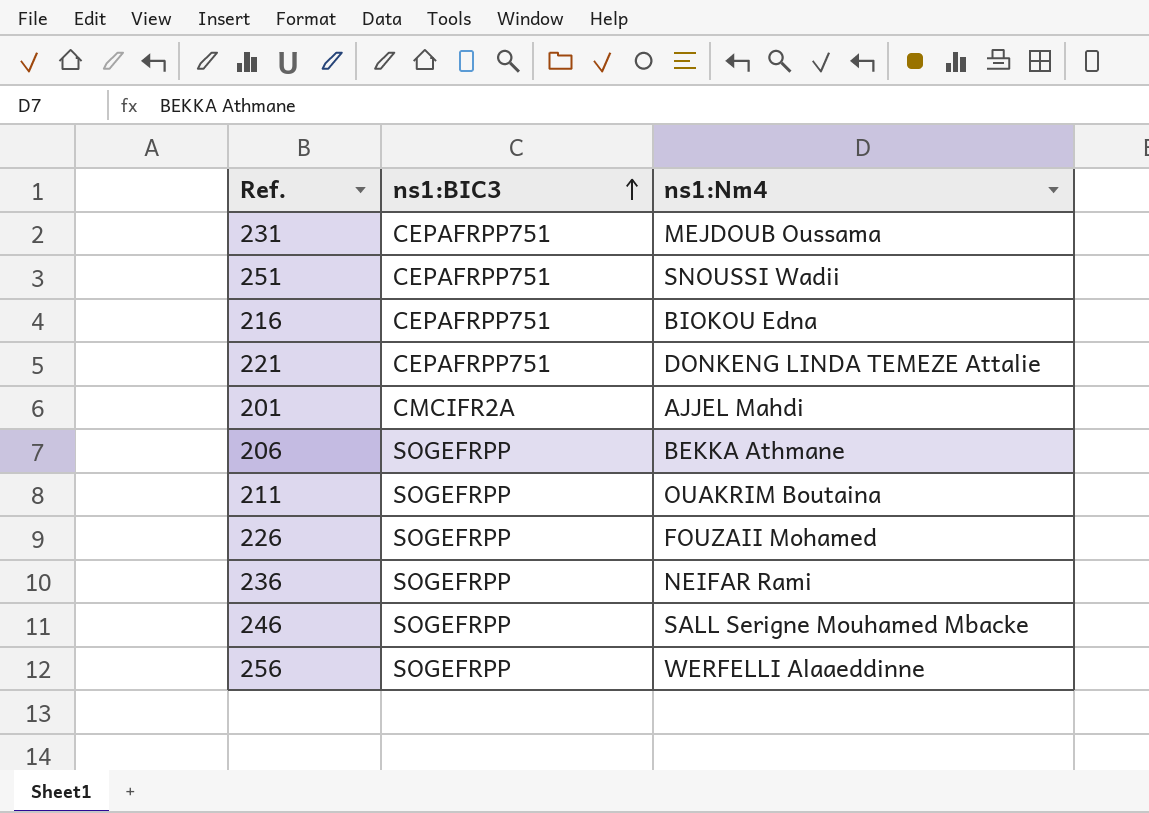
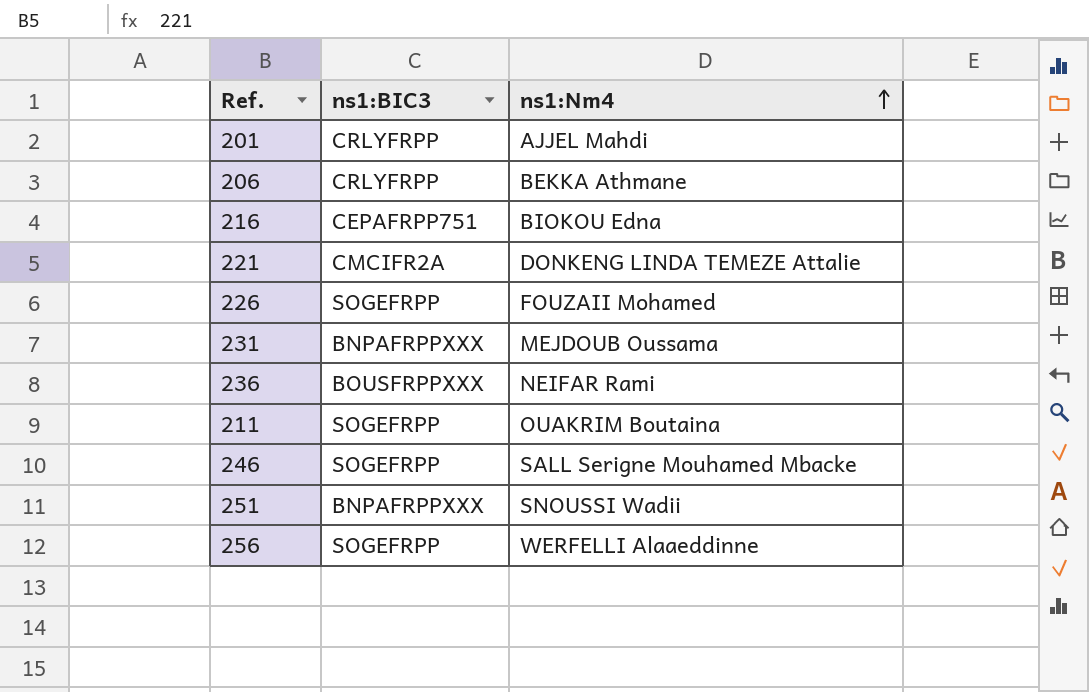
row order: ns1:BIC3 ascending -> ns1:Nm4 ascending
201 | ns1:BIC3: CMCIFR2A -> CRLYFRPP
206 | ns1:BIC3: SOGEFRPP -> CRLYFRPP
221 | ns1:BIC3: CEPAFRPP751 -> CMCIFR2A
231 | ns1:BIC3: CEPAFRPP751 -> BNPAFRPPXXX
236 | ns1:BIC3: SOGEFRPP -> BOUSFRPPXXX
251 | ns1:BIC3: CEPAFRPP751 -> BNPAFRPPXXX

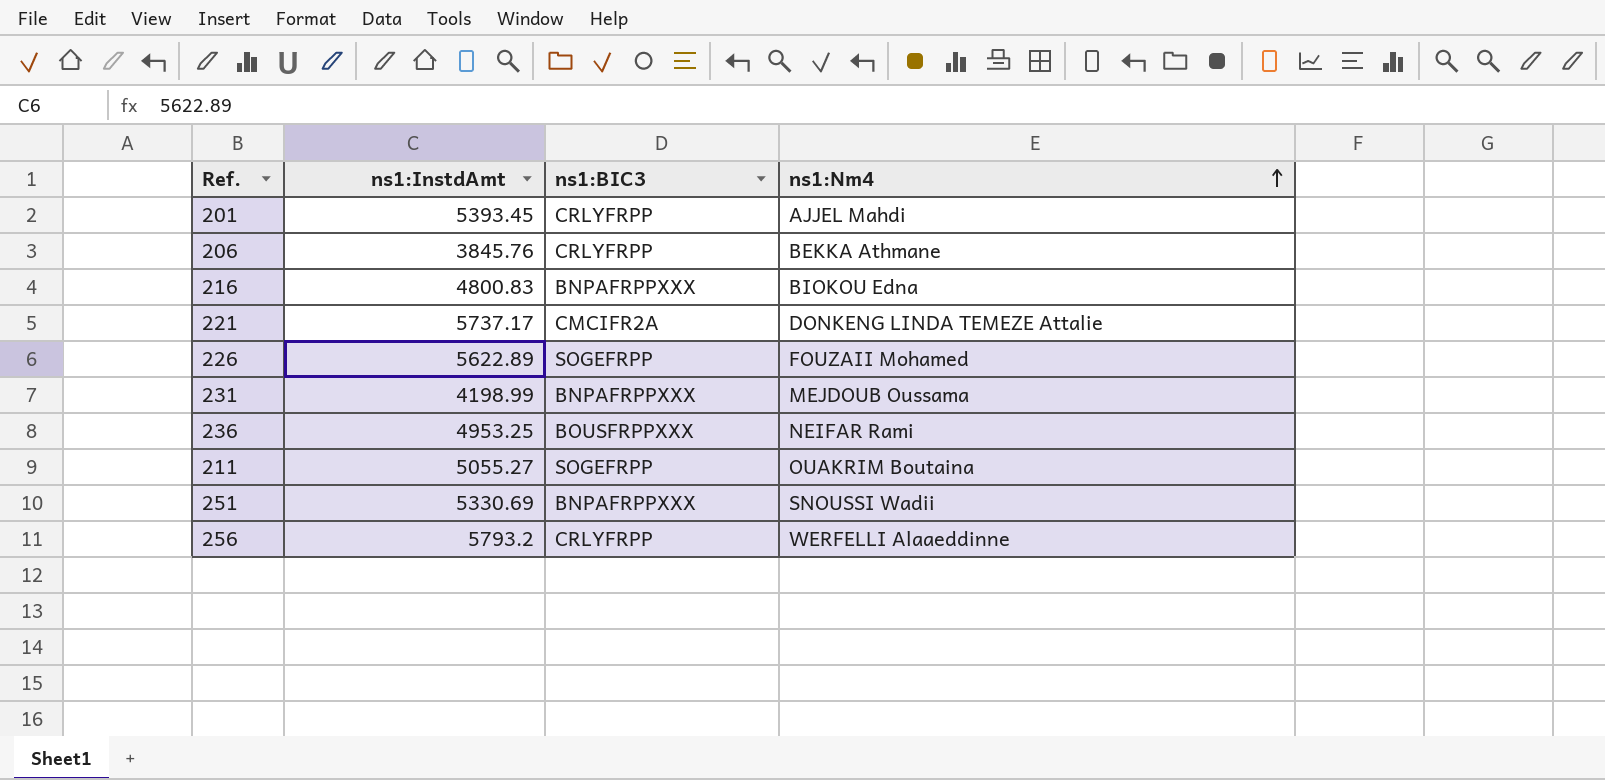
column ns1:InstdAmt | position: none -> 2
row 246: SOGEFRPP | SALL Serigne Mouhamed Mbacke -> none
216 | ns1:BIC3: CEPAFRPP751 -> BNPAFRPPXXX
256 | ns1:BIC3: SOGEFRPP -> CRLYFRPP

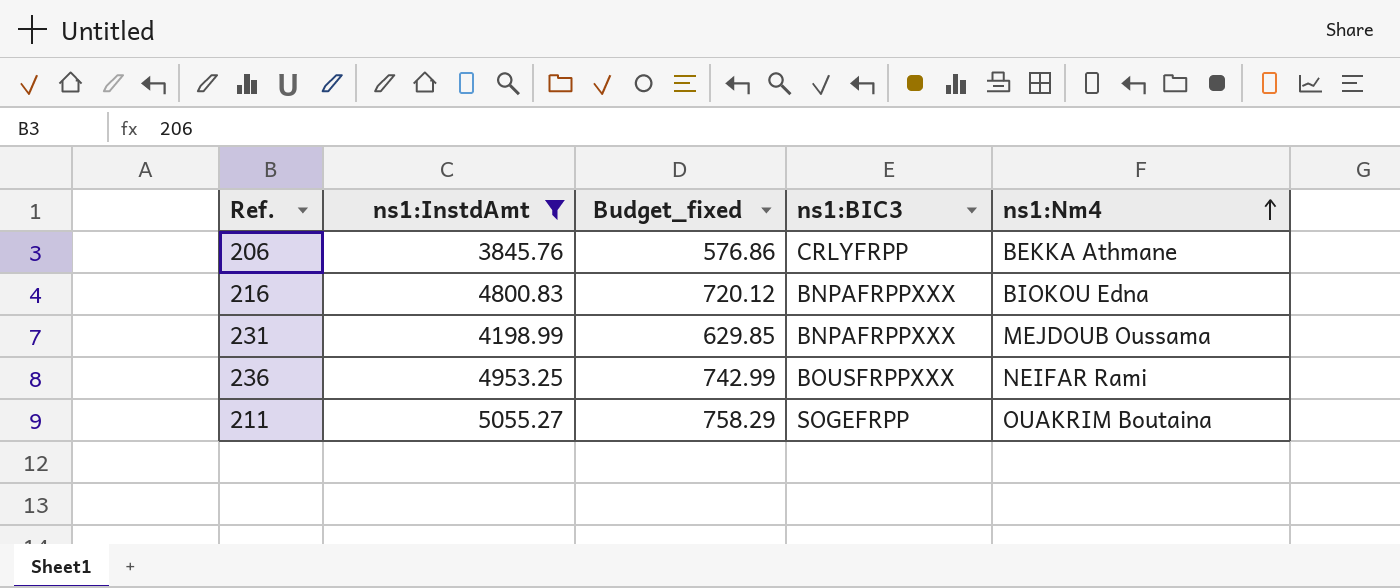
filter: none -> ns1:InstdAmt <= 5055.27
column Budget_fixed | formula: none -> [ns1:InstdAmt] * 0.15

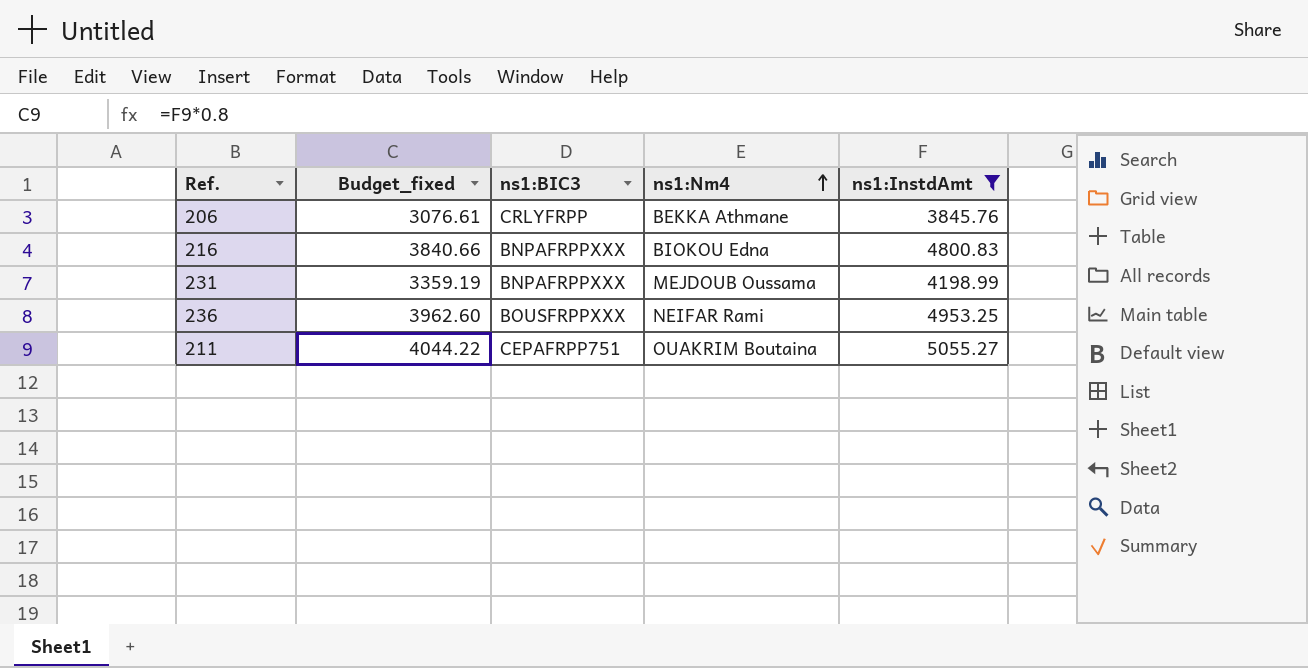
column Budget_fixed | formula: [ns1:InstdAmt] * 0.15 -> [ns1:InstdAmt] * 0.8
column ns1:InstdAmt | position: 2 -> 5
211 | ns1:BIC3: SOGEFRPP -> CEPAFRPP751

